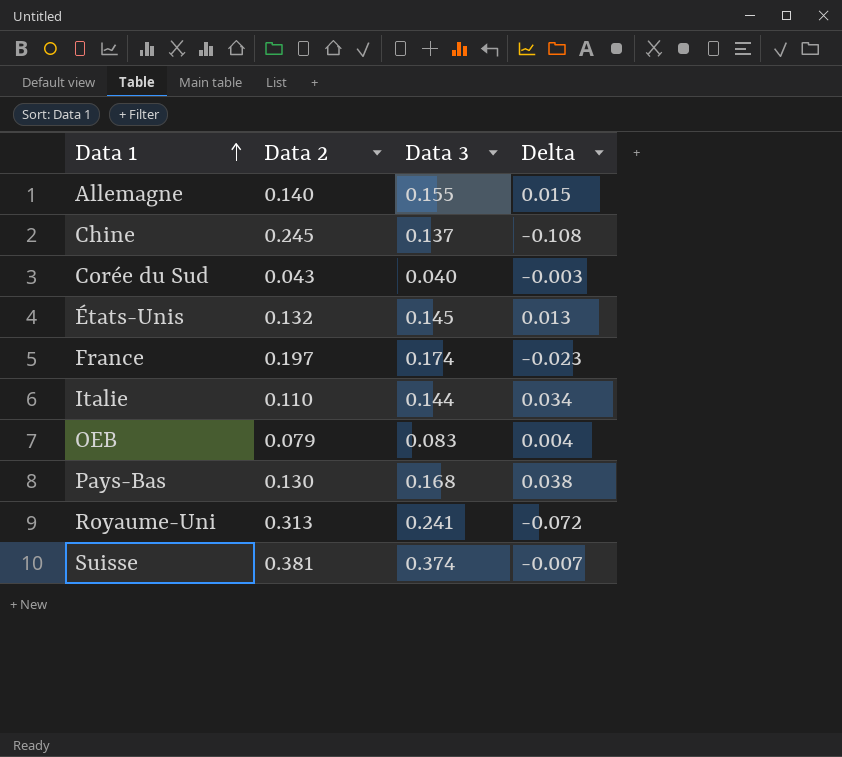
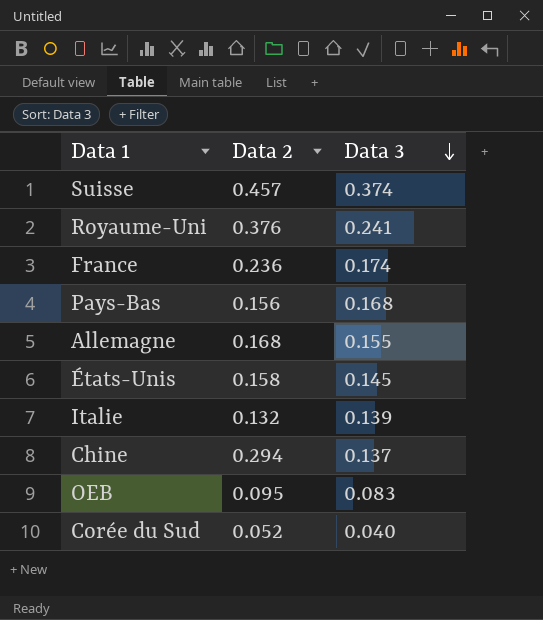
row order: Data 1 ascending -> Data 3 descending
column Delta | formula: [Data 3] - [Data 2] -> none
Suisse | Data 2: 0.381 -> 0.457
Royaume-Uni | Data 2: 0.313 -> 0.376
France | Data 2: 0.197 -> 0.236
Pays-Bas | Data 2: 0.130 -> 0.156
Allemagne | Data 2: 0.140 -> 0.168
États-Unis | Data 2: 0.132 -> 0.158
Italie | Data 2: 0.110 -> 0.132
Italie | Data 3: 0.144 -> 0.139
Chine | Data 2: 0.245 -> 0.294
OEB | Data 2: 0.079 -> 0.095
Corée du Sud | Data 2: 0.043 -> 0.052

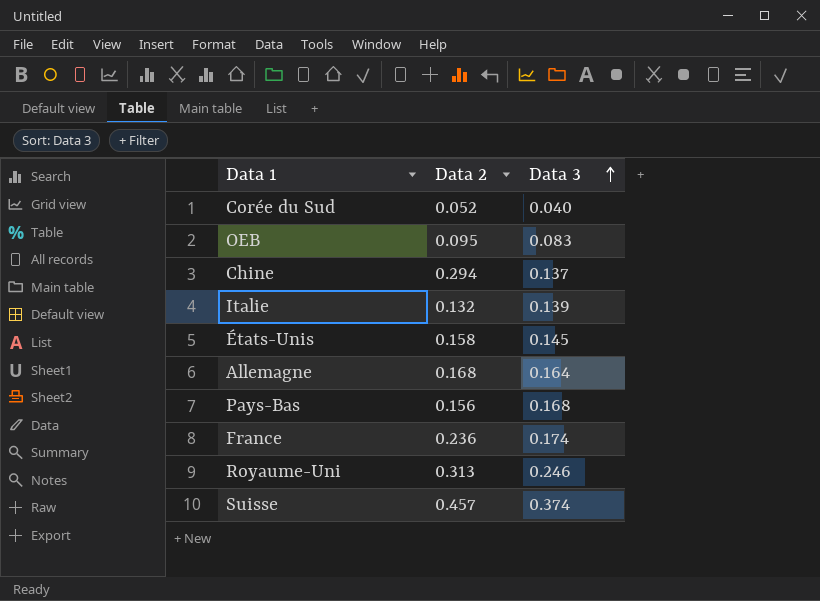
row order: Data 3 descending -> Data 3 ascending
Allemagne | Data 3: 0.155 -> 0.164
Royaume-Uni | Data 2: 0.376 -> 0.313
Royaume-Uni | Data 3: 0.241 -> 0.246

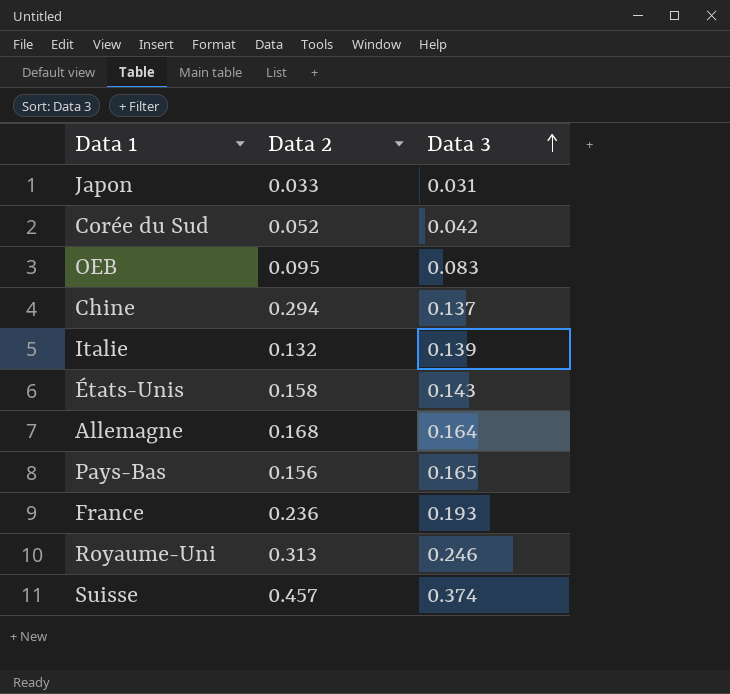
row Japon: none -> 0.033 | 0.031
Corée du Sud | Data 3: 0.040 -> 0.042
États-Unis | Data 3: 0.145 -> 0.143
Pays-Bas | Data 3: 0.168 -> 0.165
France | Data 3: 0.174 -> 0.193

